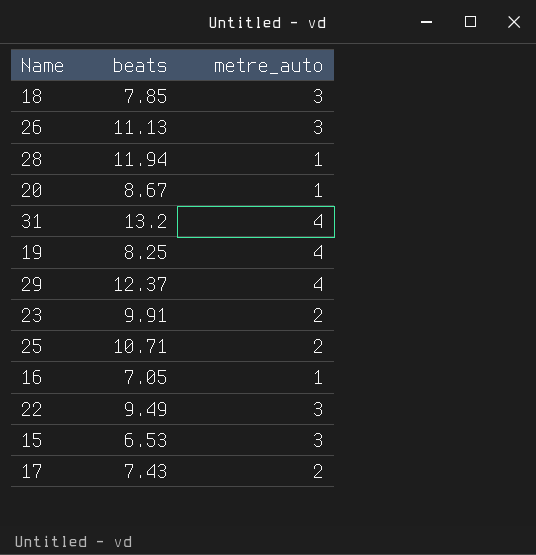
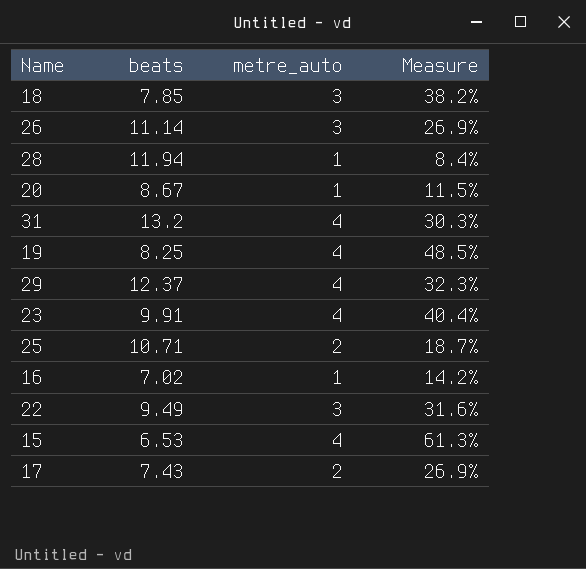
column Measure | formula: none -> [metre_auto] / [beats]
26 | beats: 11.13 -> 11.14
23 | metre_auto: 2 -> 4
16 | beats: 7.05 -> 7.02
15 | metre_auto: 3 -> 4

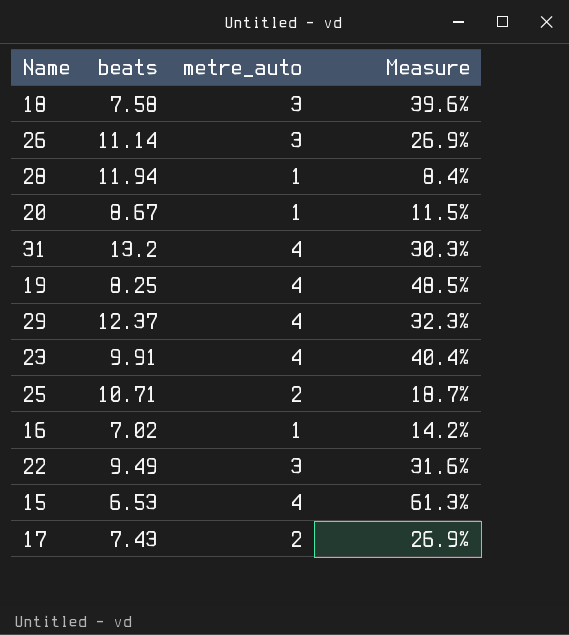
18 | beats: 7.85 -> 7.58
18 | Measure: 38.2% -> 39.6%

